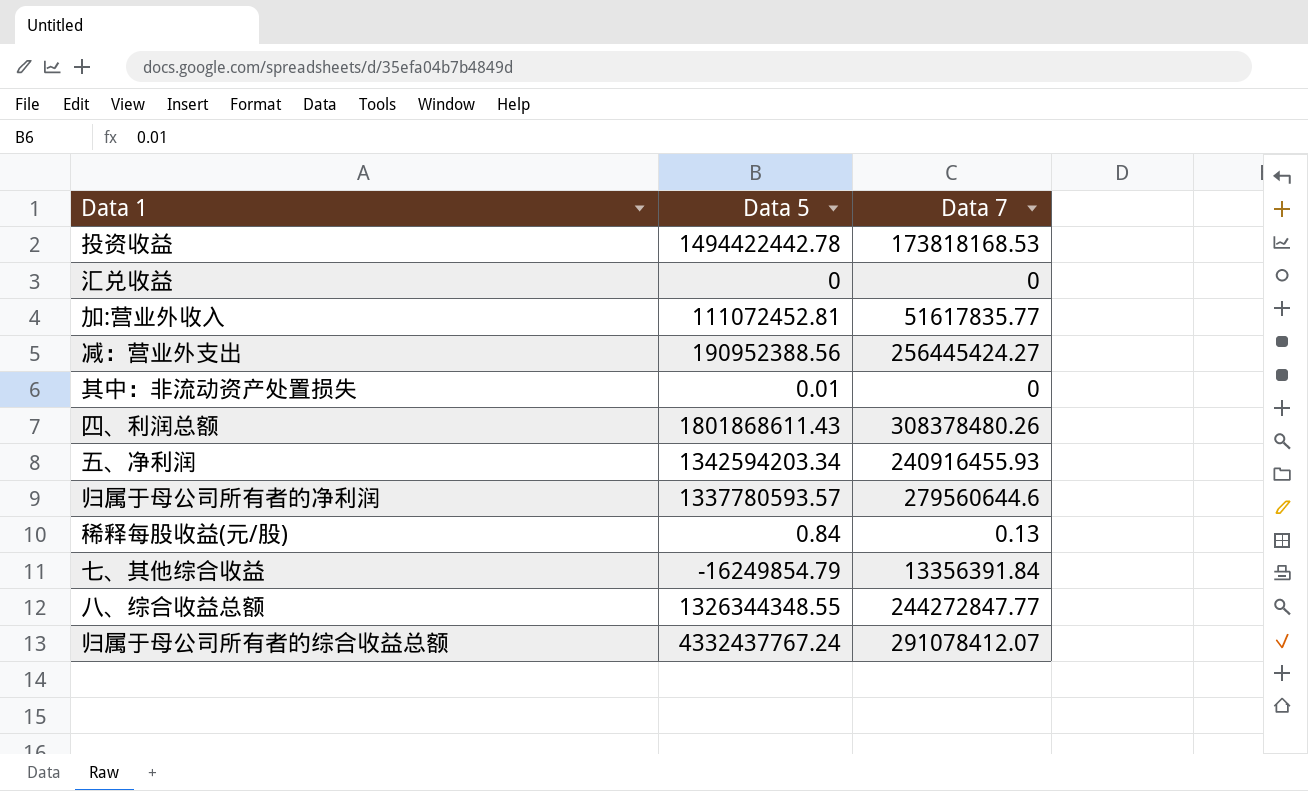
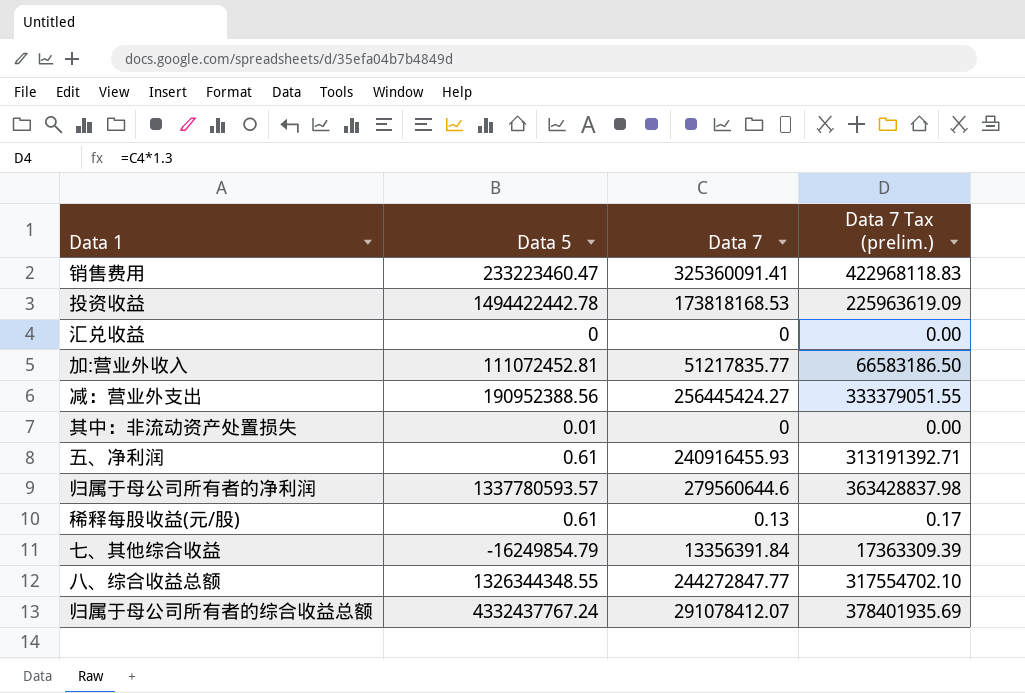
column Data 7 Tax (prelim.) | formula: none -> [Data 7] * 1.3
row 四、利润总额: 1801868611.43 | 308378480.26 -> none
row 销售费用: none -> 233223460.47 | 325360091.41 | 422968118.83
加:营业外收入 | Data 7: 51617835.77 -> 51217835.77
五、净利润 | Data 5: 1342594203.34 -> 0.61
稀释每股收益(元/股) | Data 5: 0.84 -> 0.61

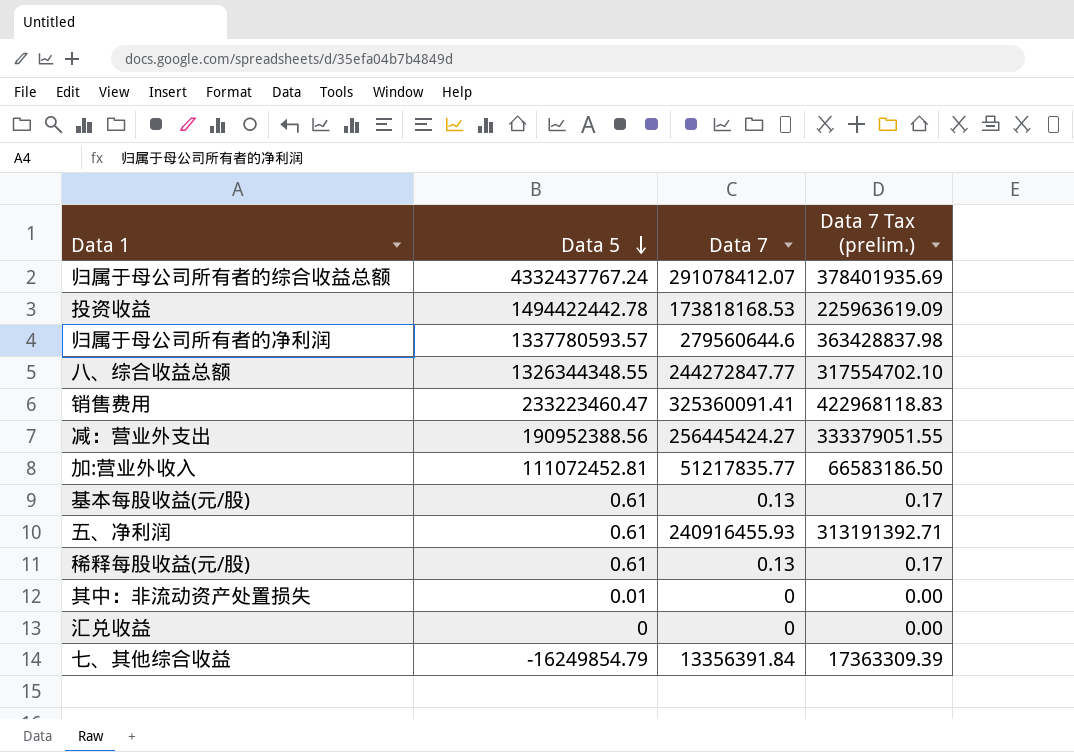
row order: none -> Data 5 descending
row 基本每股收益(元/股): none -> 0.61 | 0.13 | 0.17

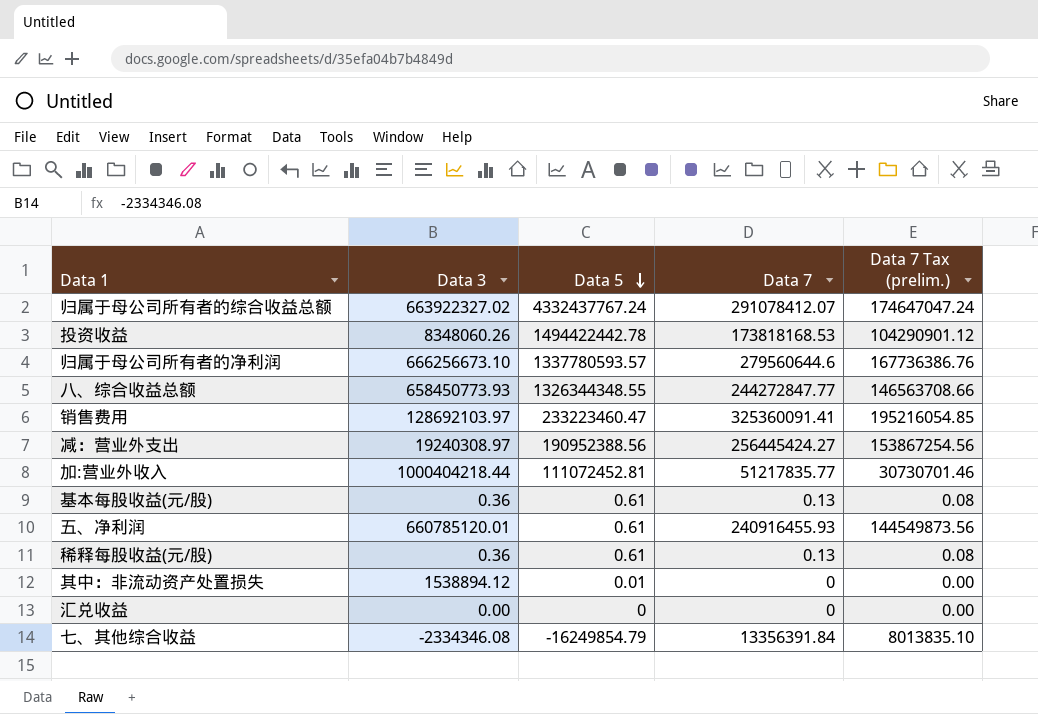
column Data 3 | position: none -> 2
column Data 7 Tax (prelim.) | formula: [Data 7] * 1.3 -> [Data 7] * 0.6

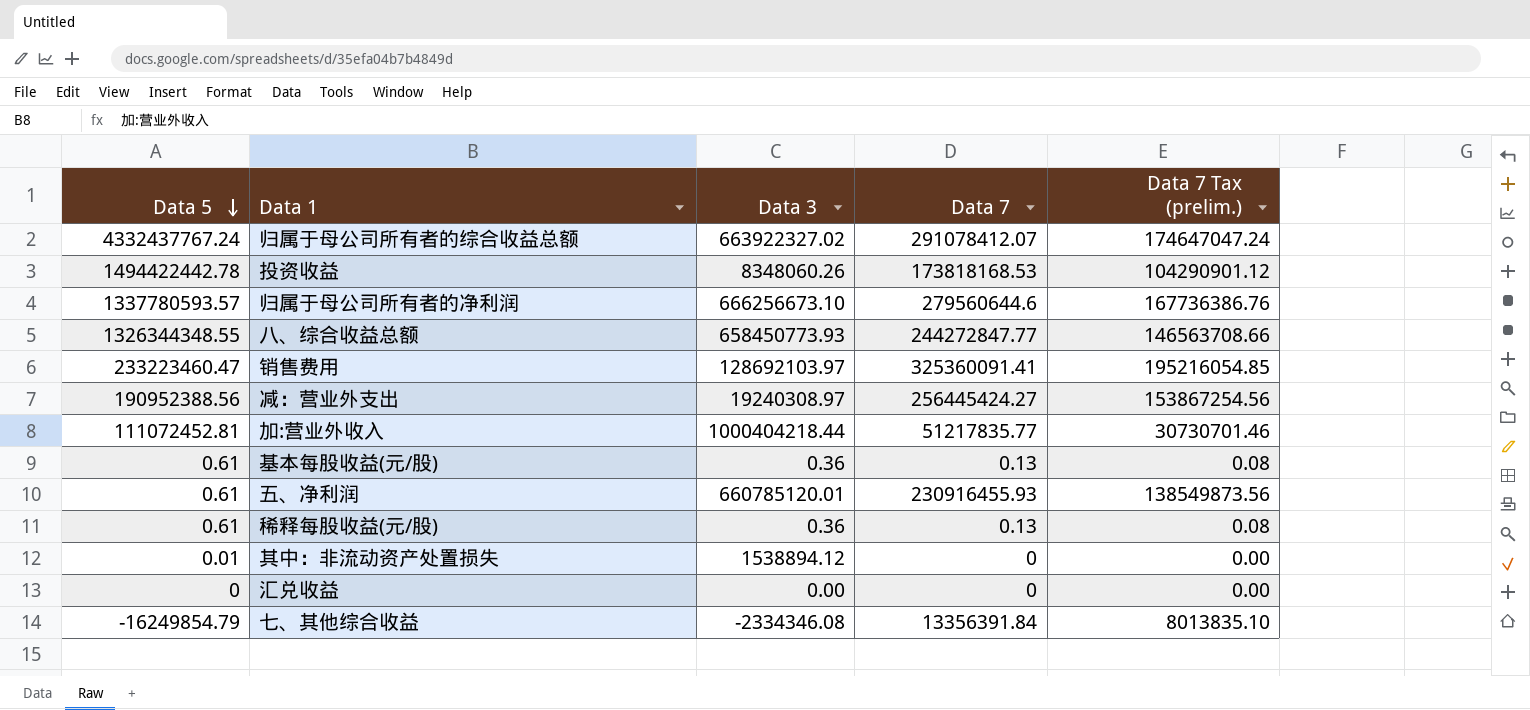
column Data 5 | position: 3 -> 1
五、净利润 | Data 7: 240916455.93 -> 230916455.93
五、净利润 | Data 7 Tax (prelim.): 144549873.56 -> 138549873.56

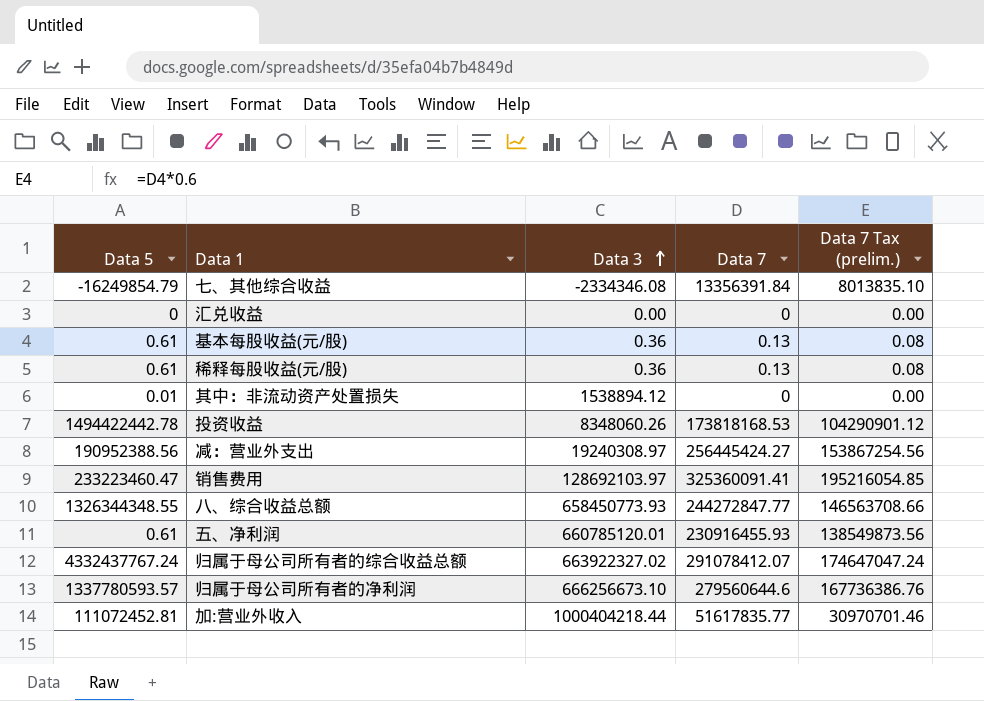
row order: Data 5 descending -> Data 3 ascending
加:营业外收入 | Data 7: 51217835.77 -> 51617835.77
加:营业外收入 | Data 7 Tax (prelim.): 30730701.46 -> 30970701.46

